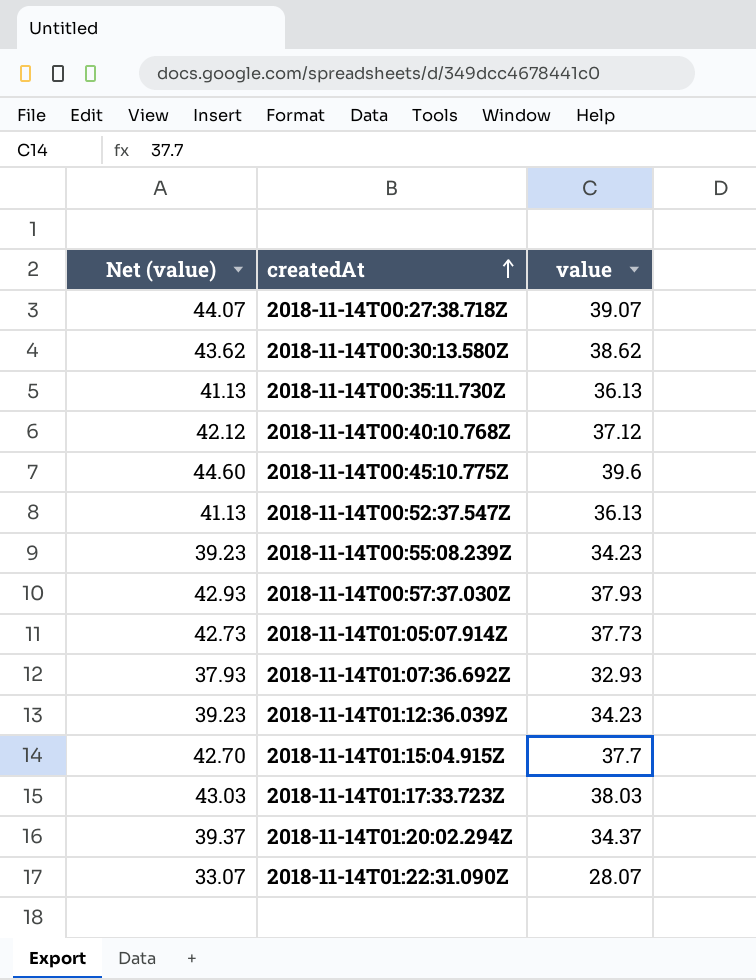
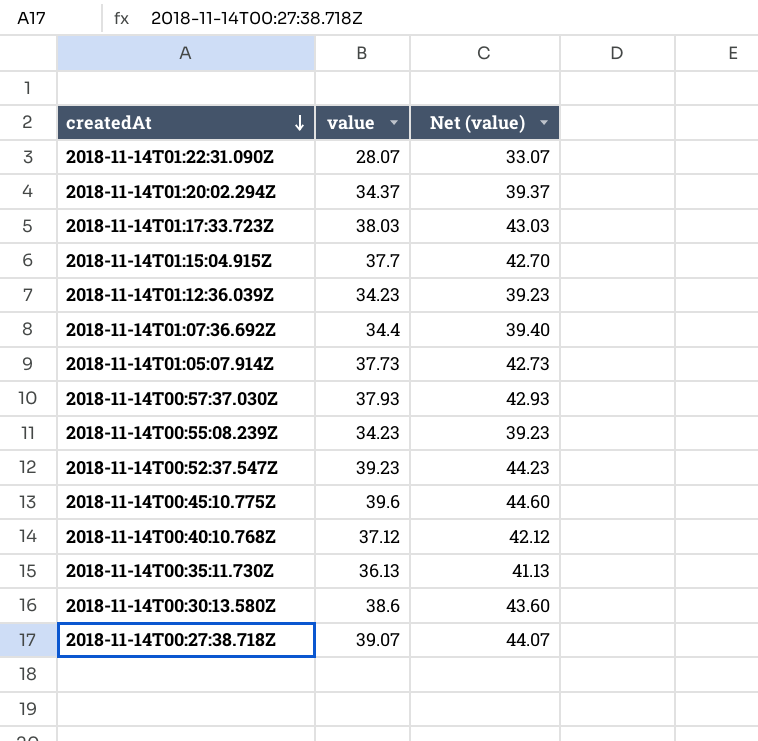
row order: createdAt ascending -> createdAt descending
column Net (value) | position: 1 -> 3
2018-11-14T01:07:36.692Z | value: 32.93 -> 34.4
2018-11-14T01:07:36.692Z | Net (value): 37.93 -> 39.40
2018-11-14T00:52:37.547Z | value: 36.13 -> 39.23
2018-11-14T00:52:37.547Z | Net (value): 41.13 -> 44.23
2018-11-14T00:30:13.580Z | value: 38.62 -> 38.6
2018-11-14T00:30:13.580Z | Net (value): 43.62 -> 43.60

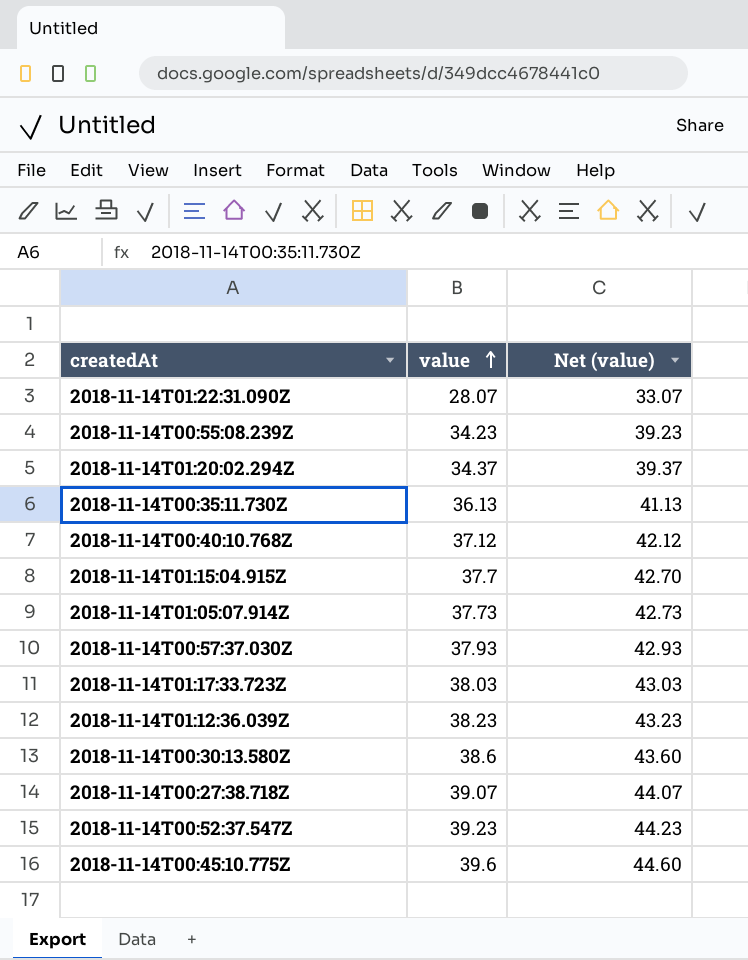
row order: createdAt descending -> value ascending
row 2018-11-14T01:07:36.692Z: 34.4 | 39.40 -> none
2018-11-14T01:12:36.039Z | value: 34.23 -> 38.23
2018-11-14T01:12:36.039Z | Net (value): 39.23 -> 43.23

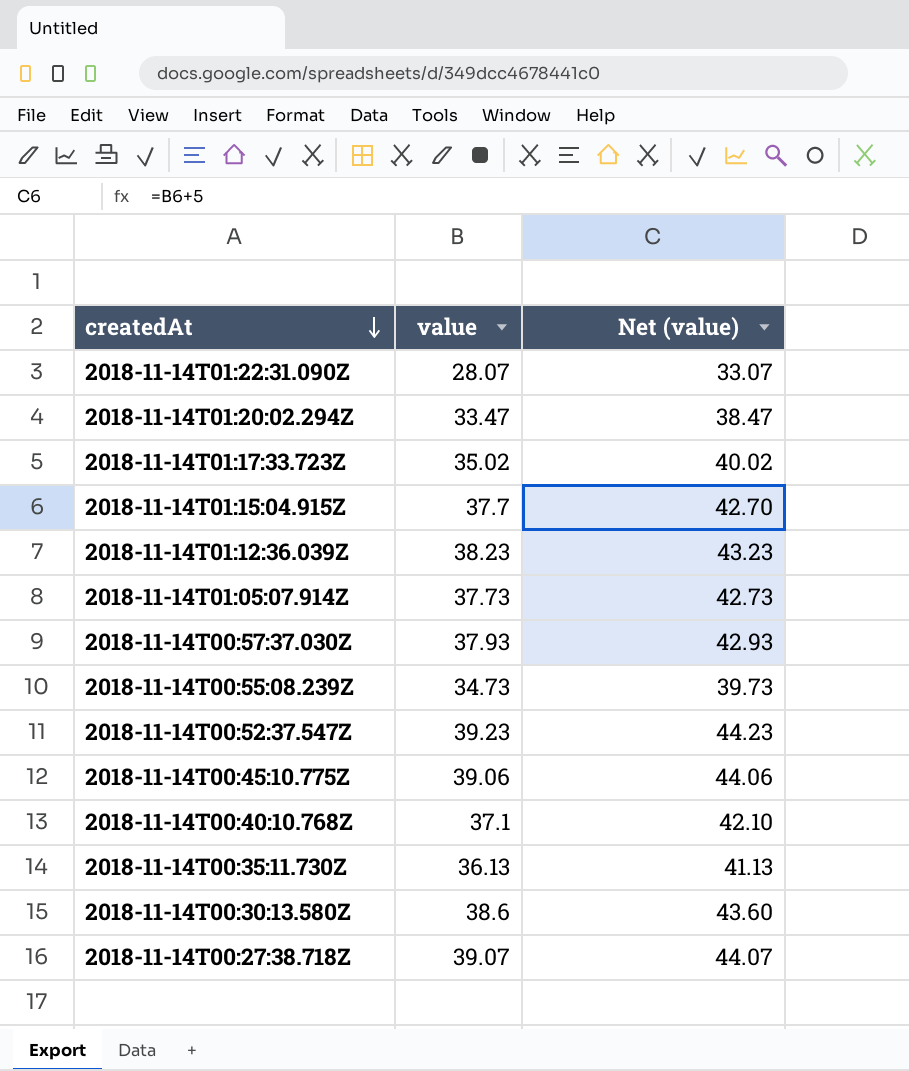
row order: value ascending -> createdAt descending
2018-11-14T01:20:02.294Z | value: 34.37 -> 33.47
2018-11-14T01:20:02.294Z | Net (value): 39.37 -> 38.47
2018-11-14T01:17:33.723Z | value: 38.03 -> 35.02
2018-11-14T01:17:33.723Z | Net (value): 43.03 -> 40.02
2018-11-14T00:55:08.239Z | value: 34.23 -> 34.73
2018-11-14T00:55:08.239Z | Net (value): 39.23 -> 39.73
2018-11-14T00:45:10.775Z | value: 39.6 -> 39.06
2018-11-14T00:45:10.775Z | Net (value): 44.60 -> 44.06
2018-11-14T00:40:10.768Z | value: 37.12 -> 37.1
2018-11-14T00:40:10.768Z | Net (value): 42.12 -> 42.10

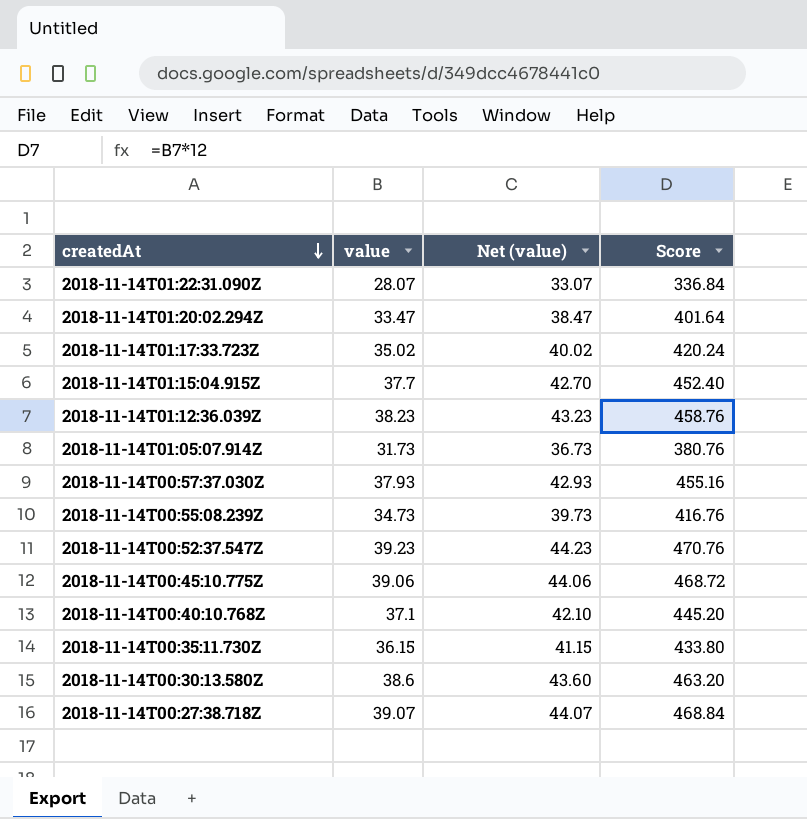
column Score | formula: none -> [value] * 12
2018-11-14T01:05:07.914Z | value: 37.73 -> 31.73
2018-11-14T01:05:07.914Z | Net (value): 42.73 -> 36.73
2018-11-14T00:35:11.730Z | value: 36.13 -> 36.15
2018-11-14T00:35:11.730Z | Net (value): 41.13 -> 41.15

